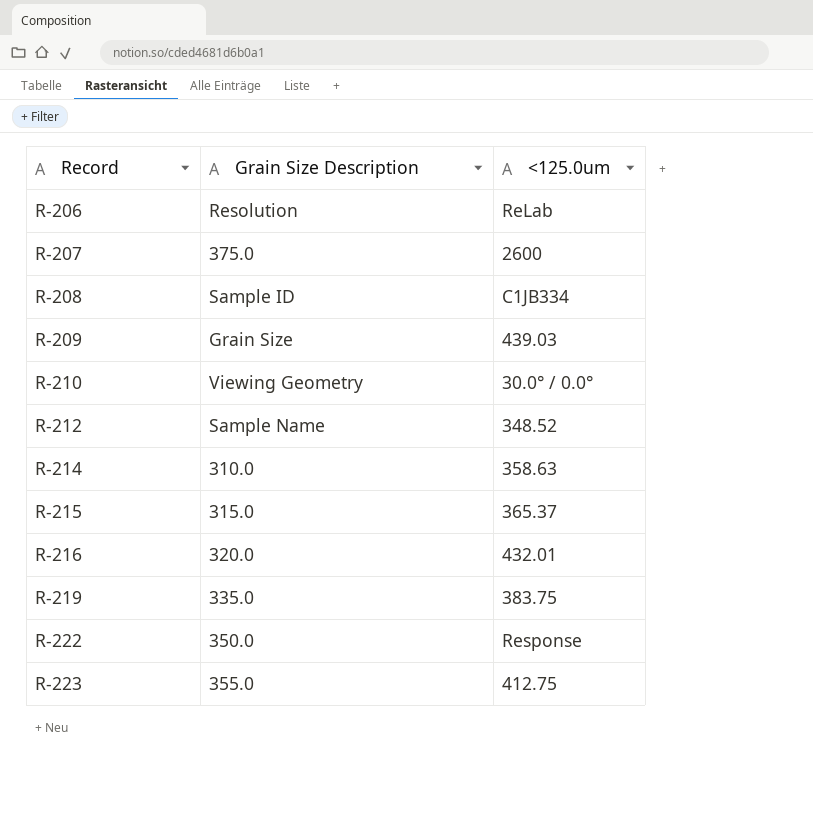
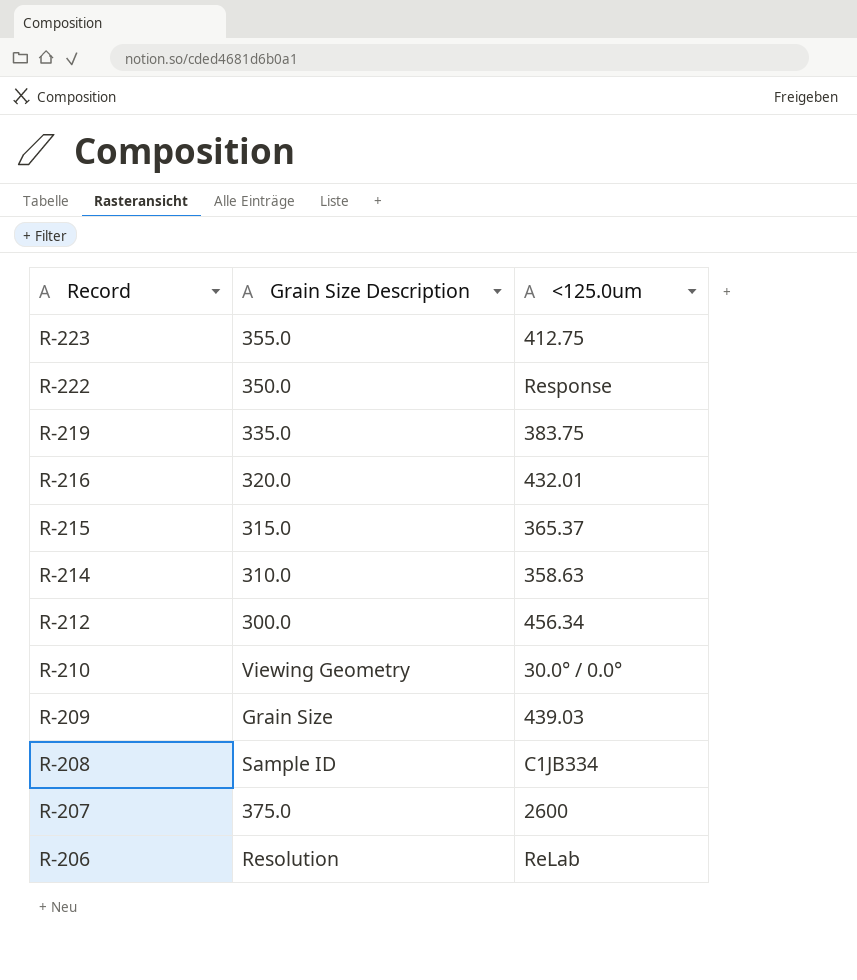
row order: Record ascending -> Record descending
R-212 | Grain Size Description: Sample Name -> 300.0
R-212 | <125.0um: 348.52 -> 456.34

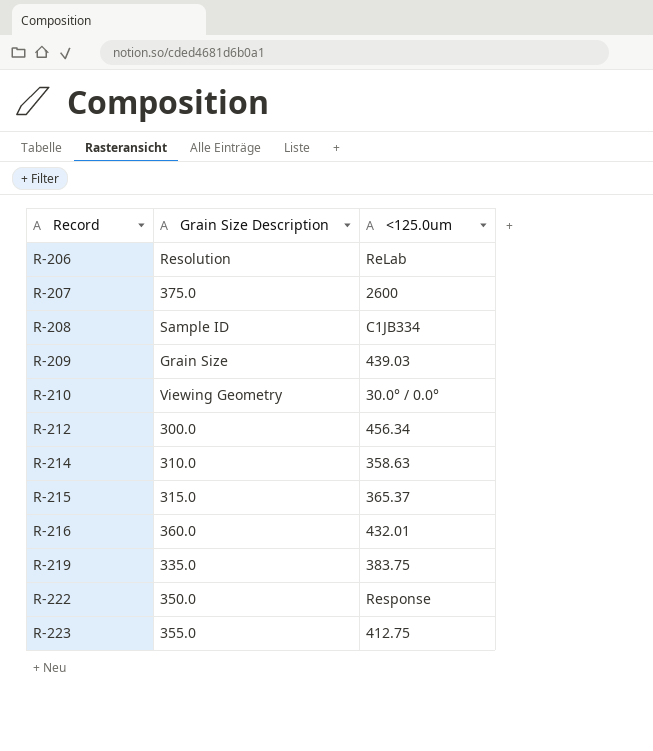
row order: Record descending -> Record ascending
R-216 | Grain Size Description: 320.0 -> 360.0

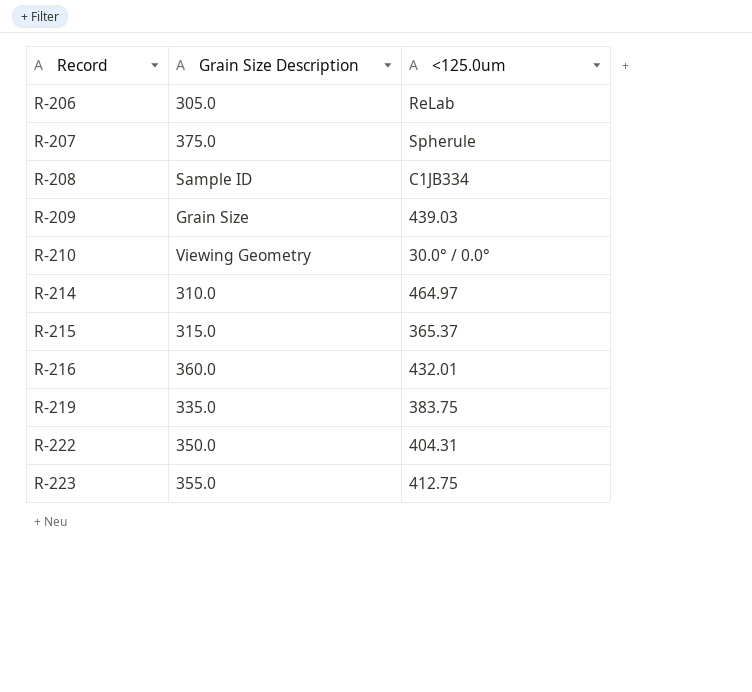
row R-212: 300.0 | 456.34 -> none
R-206 | Grain Size Description: Resolution -> 305.0
R-207 | <125.0um: 2600 -> Spherule
R-214 | <125.0um: 358.63 -> 464.97
R-222 | <125.0um: Response -> 404.31

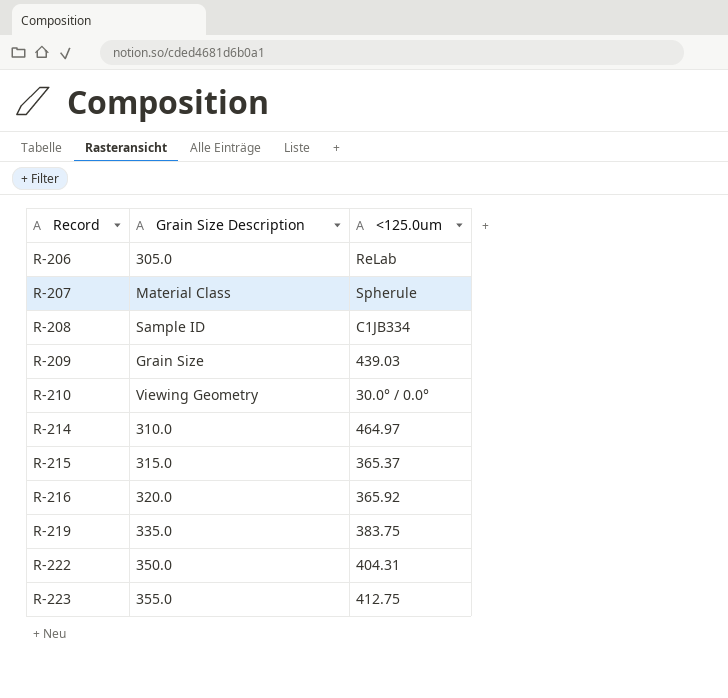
R-207 | Grain Size Description: 375.0 -> Material Class
R-216 | Grain Size Description: 360.0 -> 320.0
R-216 | <125.0um: 432.01 -> 365.92

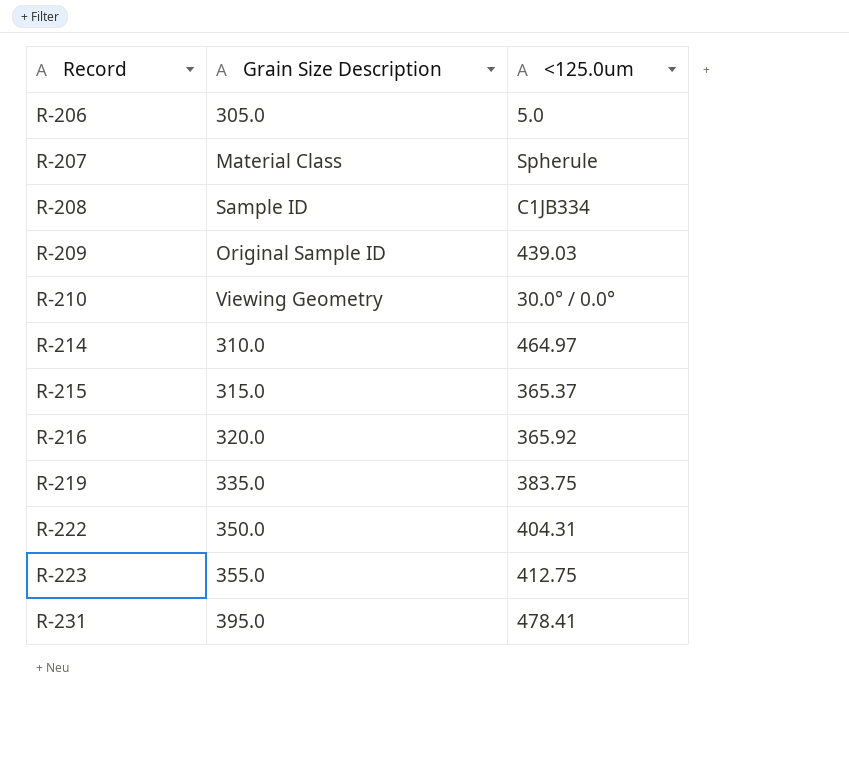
R-206 | <125.0um: ReLab -> 5.0
R-209 | Grain Size Description: Grain Size -> Original Sample ID
row R-231: none -> 395.0 | 478.41

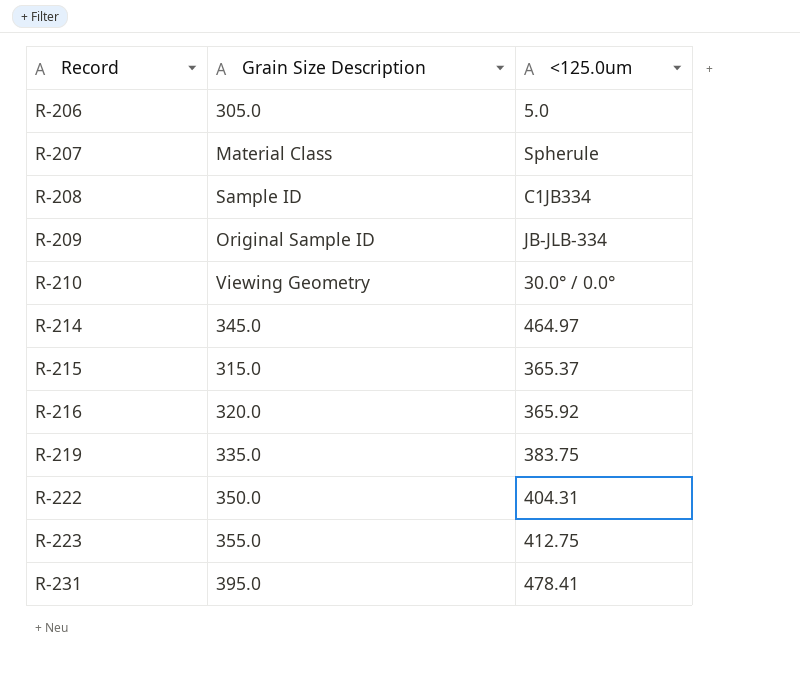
R-209 | <125.0um: 439.03 -> JB-JLB-334
R-214 | Grain Size Description: 310.0 -> 345.0

